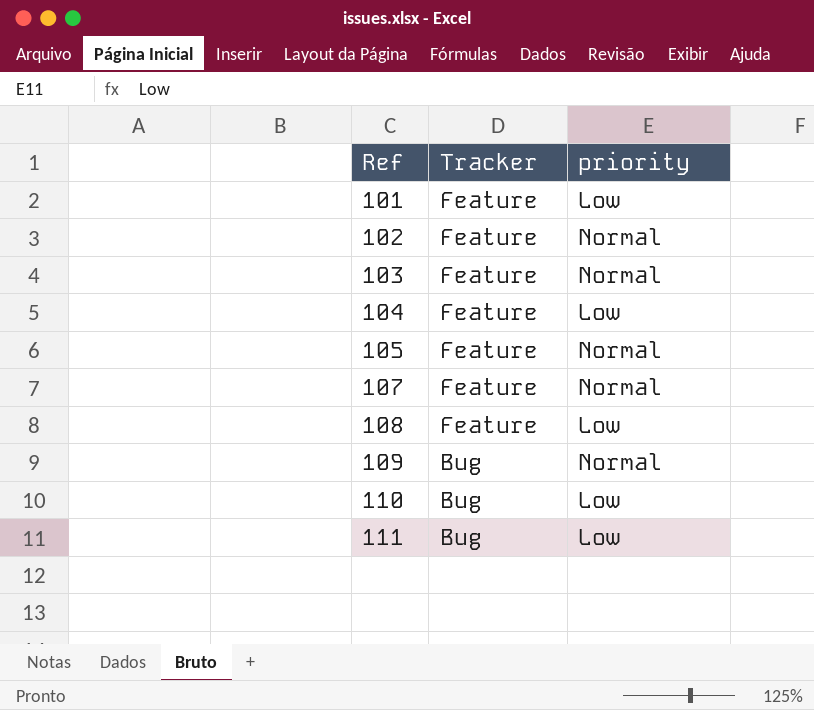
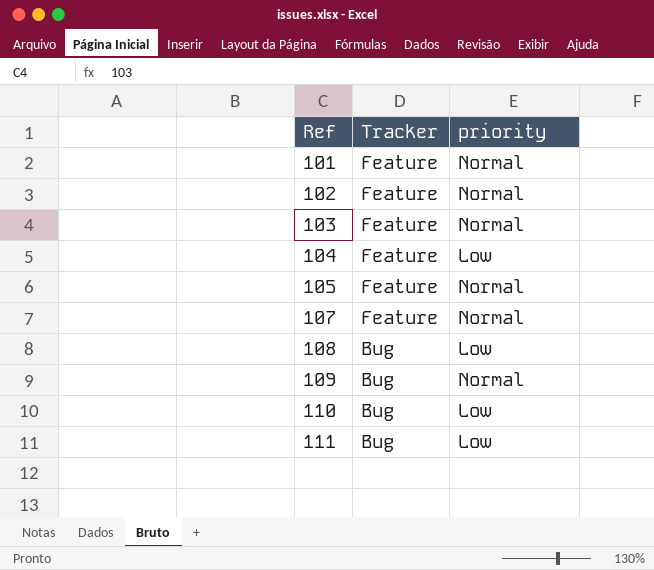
101 | priority: Low -> Normal
108 | Tracker: Feature -> Bug

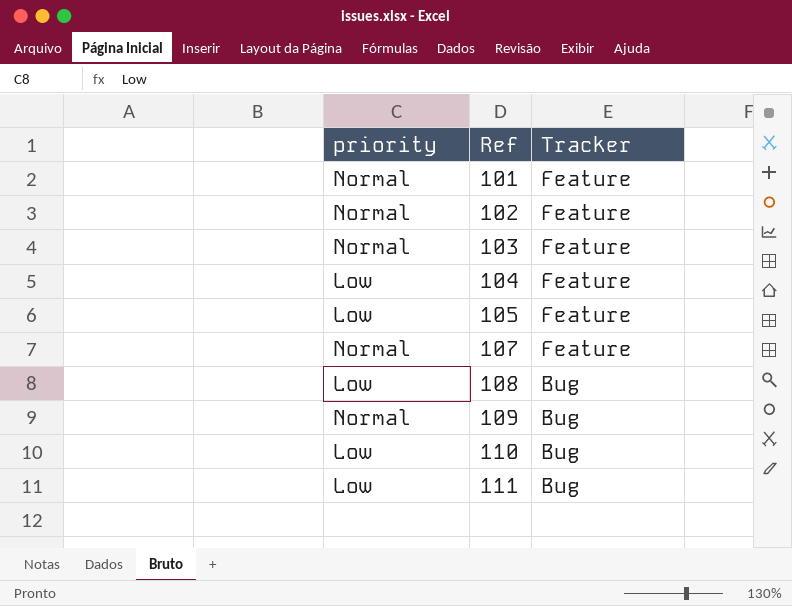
column priority | position: 3 -> 1
105 | priority: Normal -> Low

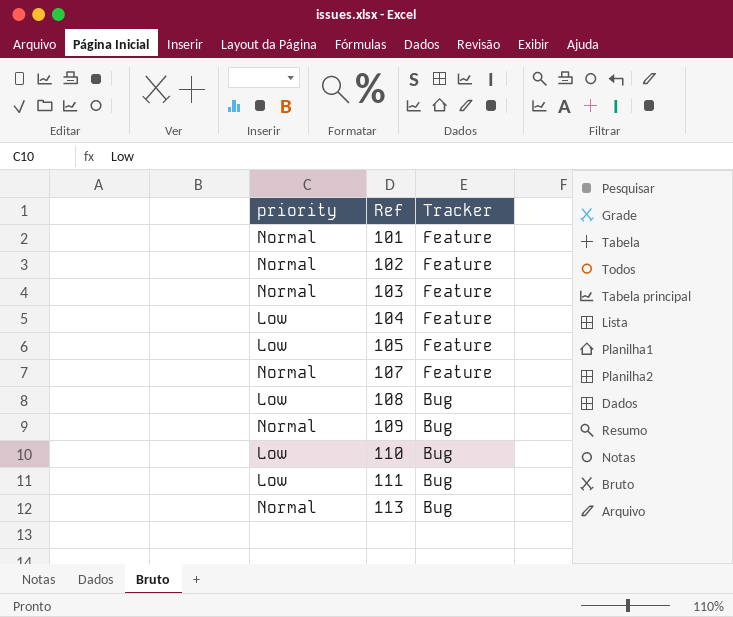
row 113: none -> Normal | Bug

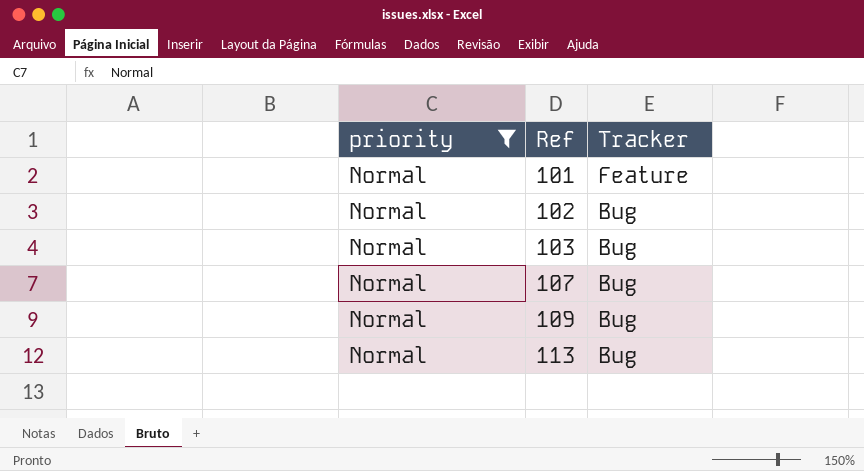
filter: none -> priority = Normal
102 | Tracker: Feature -> Bug
103 | Tracker: Feature -> Bug
107 | Tracker: Feature -> Bug

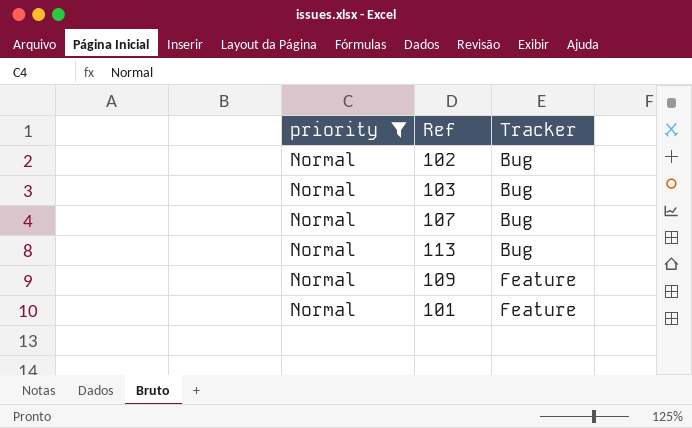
row order: Ref ascending -> Tracker ascending
109 | Tracker: Bug -> Feature

